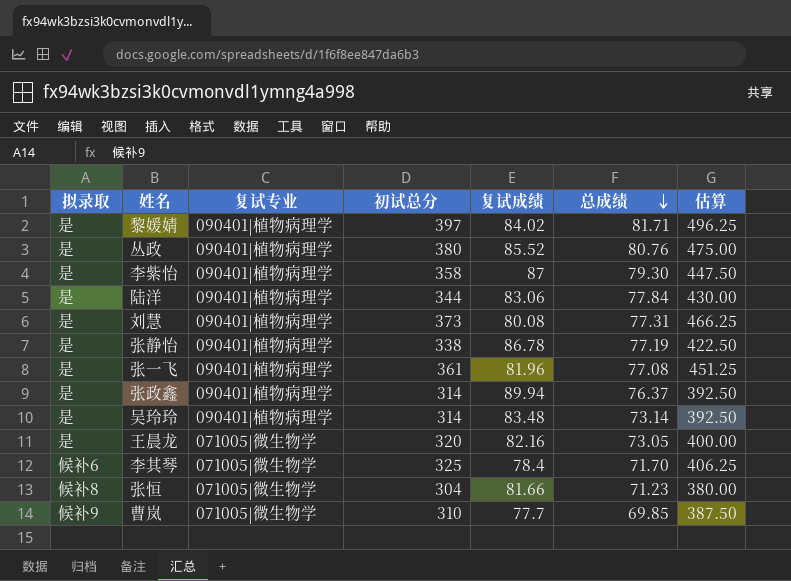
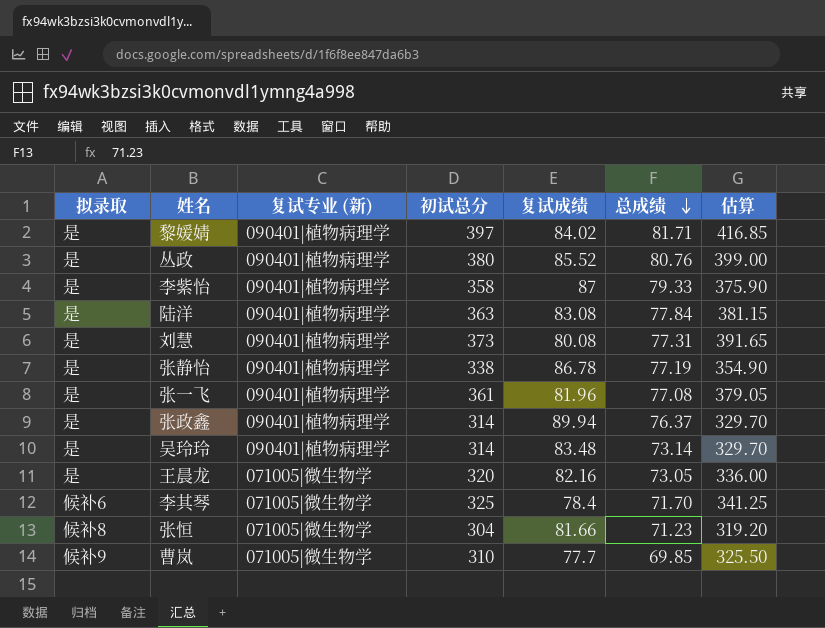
column name: 复试专业 -> 复试专业 (新)
column 估算 | formula: [初试总分] * 1.25 -> [初试总分] * 1.05
李紫怡 | 总成绩: 79.30 -> 79.33
陆洋 | 初试总分: 344 -> 363
陆洋 | 复试成绩: 83.06 -> 83.08

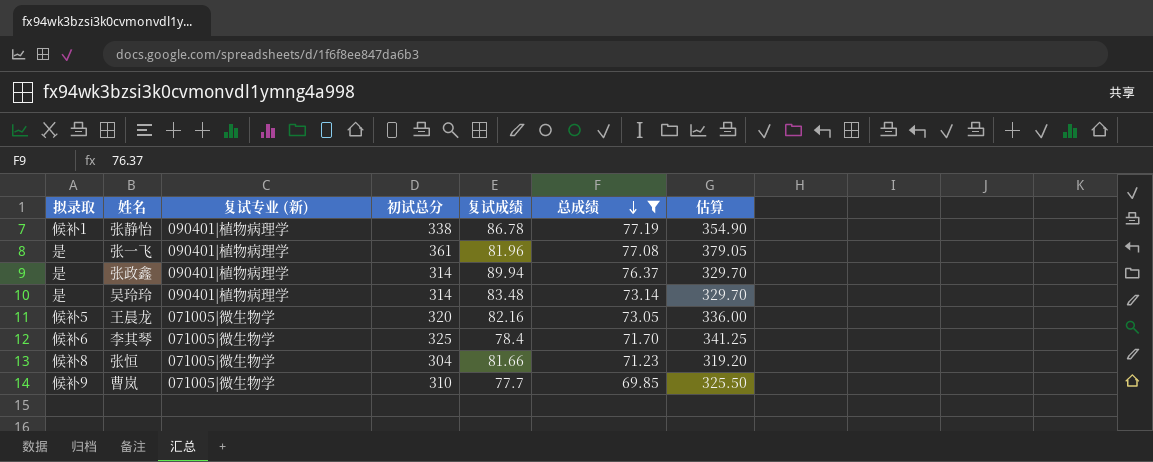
filter: none -> 总成绩 <= 77.19
张静怡 | 拟录取: 是 -> 候补1
王晨龙 | 拟录取: 是 -> 候补5

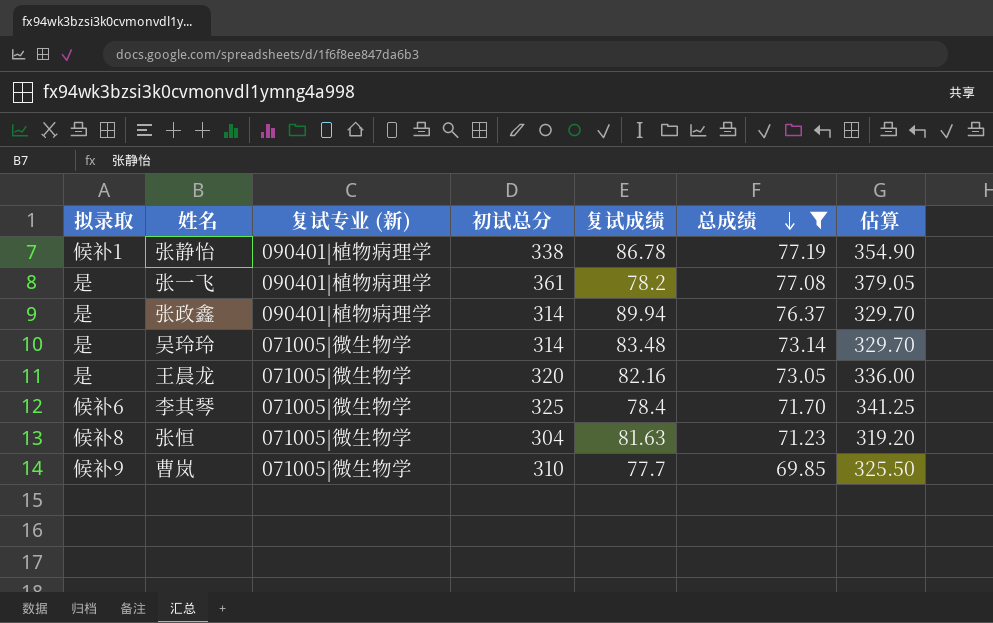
张一飞 | 复试成绩: 81.96 -> 78.2
吴玲玲 | 复试专业 (新): 090401|植物病理学 -> 071005|微生物学
王晨龙 | 拟录取: 候补5 -> 是
张恒 | 复试成绩: 81.66 -> 81.63

